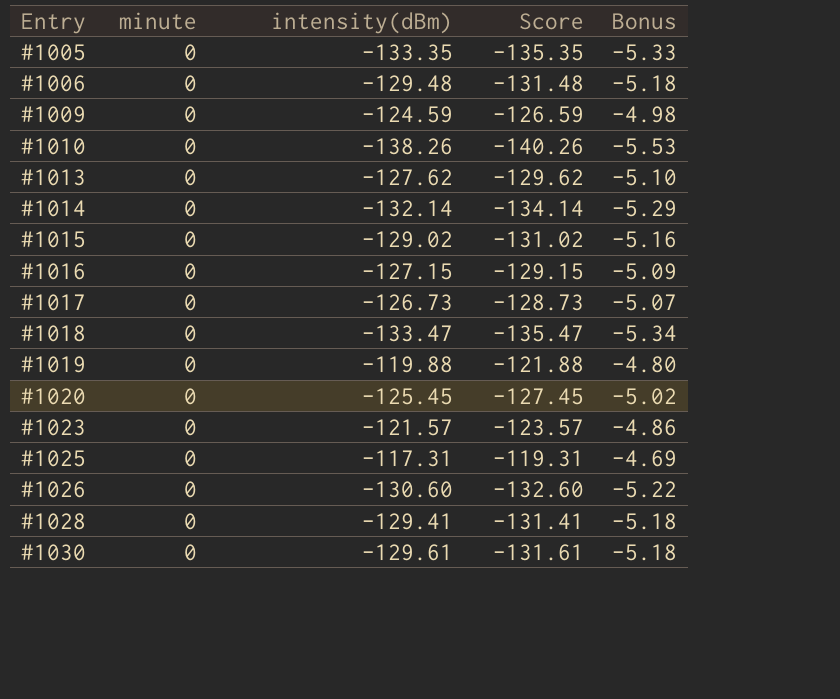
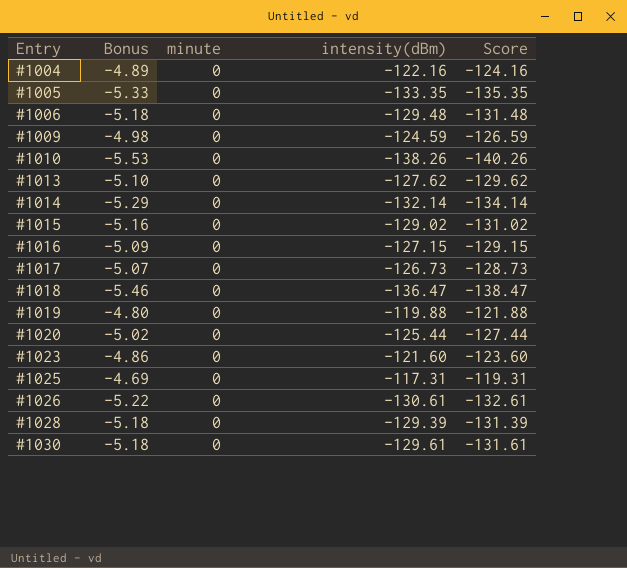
column Bonus | position: 5 -> 2
row #1004: none -> -4.89 | 0 | -122.16 | -124.16
#1018 | Bonus: -5.34 -> -5.46
#1018 | intensity(dBm): -133.47 -> -136.47
#1018 | Score: -135.47 -> -138.47
#1020 | intensity(dBm): -125.45 -> -125.44
#1020 | Score: -127.45 -> -127.44
#1023 | intensity(dBm): -121.57 -> -121.60
#1023 | Score: -123.57 -> -123.60
#1026 | intensity(dBm): -130.60 -> -130.61
#1026 | Score: -132.60 -> -132.61
#1028 | intensity(dBm): -129.41 -> -129.39
#1028 | Score: -131.41 -> -131.39

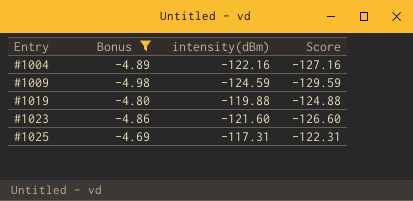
filter: none -> Bonus >= -4.98
column minute | position: 3 -> none
column Score | formula: [intensity(dBm)] - 2 -> [intensity(dBm)] - 5

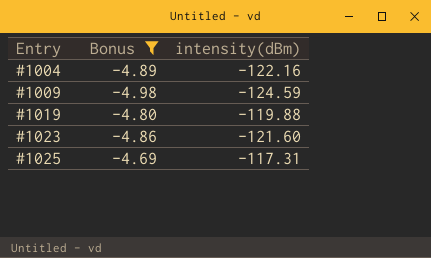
column Score | formula: [intensity(dBm)] - 5 -> none

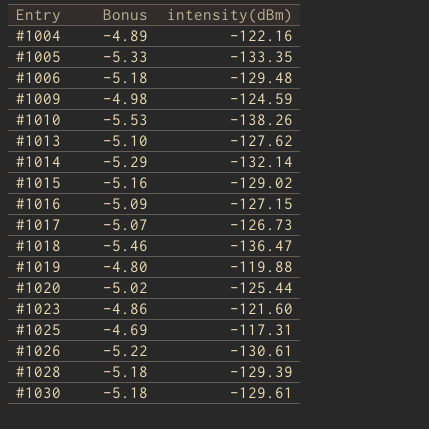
filter: Bonus >= -4.98 -> none

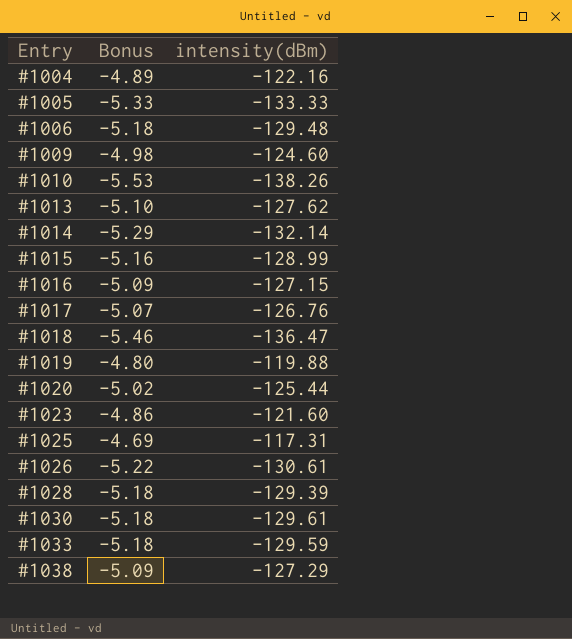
#1005 | intensity(dBm): -133.35 -> -133.33
#1009 | intensity(dBm): -124.59 -> -124.60
#1015 | intensity(dBm): -129.02 -> -128.99
#1017 | intensity(dBm): -126.73 -> -126.76
row #1033: none -> -5.18 | -129.59
row #1038: none -> -5.09 | -127.29

